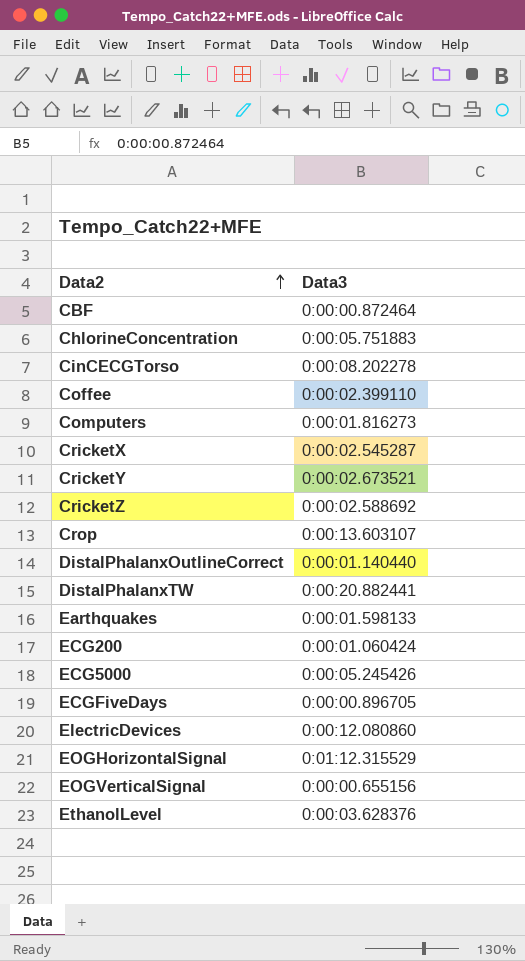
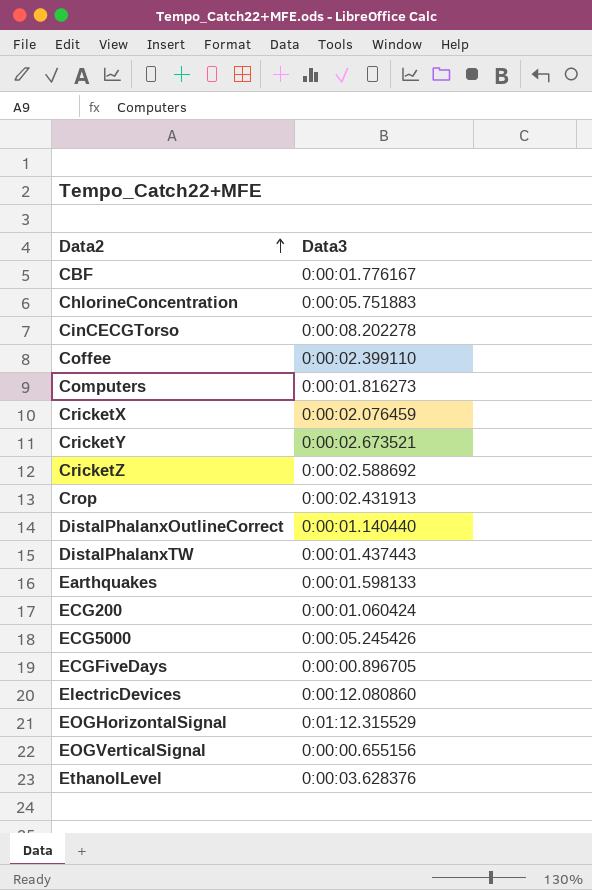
CBF | Data3: 0:00:00.872464 -> 0:00:01.776167
CricketX | Data3: 0:00:02.545287 -> 0:00:02.076459
Crop | Data3: 0:00:13.603107 -> 0:00:02.431913
DistalPhalanxTW | Data3: 0:00:20.882441 -> 0:00:01.437443

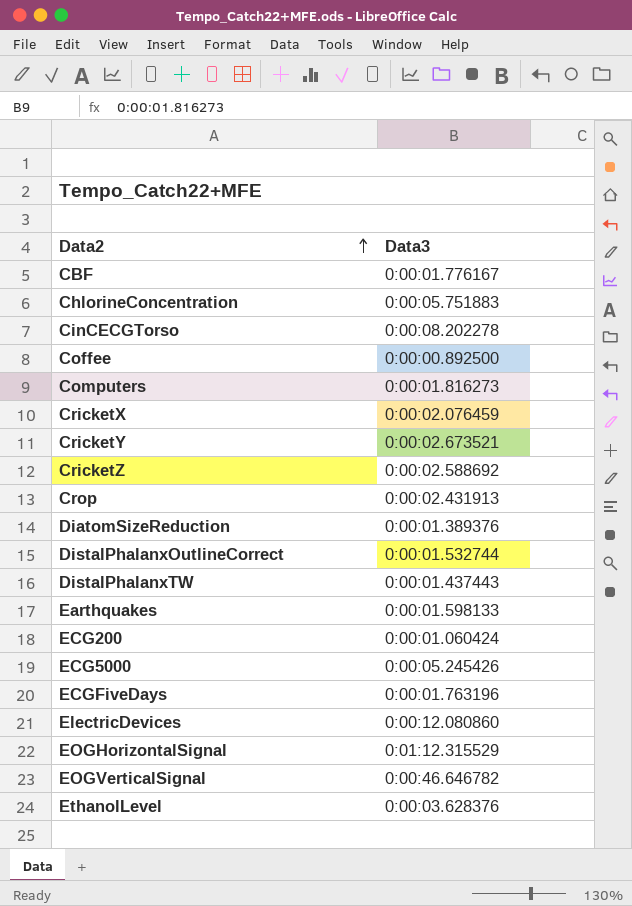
Coffee | Data3: 0:00:02.399110 -> 0:00:00.892500
row DiatomSizeReduction: none -> 0:00:01.389376
DistalPhalanxOutlineCorrect | Data3: 0:00:01.140440 -> 0:00:01.532744
ECGFiveDays | Data3: 0:00:00.896705 -> 0:00:01.763196
EOGVerticalSignal | Data3: 0:00:00.655156 -> 0:00:46.646782

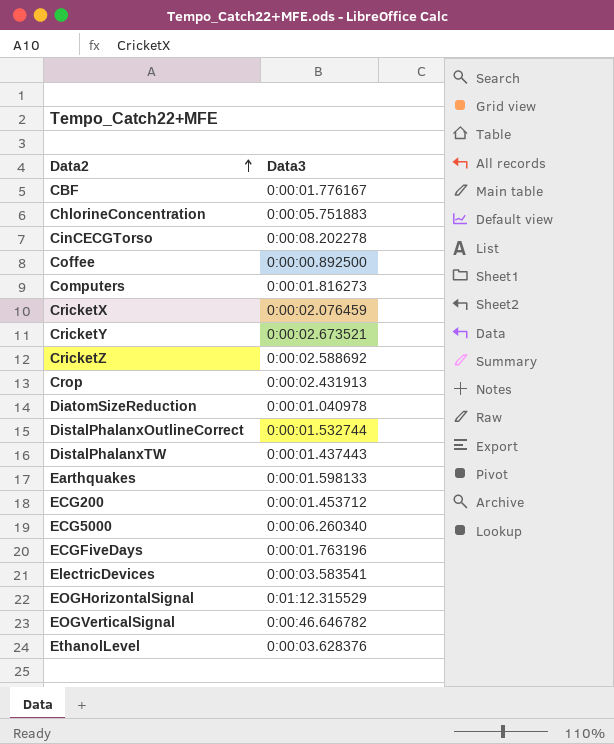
DiatomSizeReduction | Data3: 0:00:01.389376 -> 0:00:01.040978
ECG200 | Data3: 0:00:01.060424 -> 0:00:01.453712
ECG5000 | Data3: 0:00:05.245426 -> 0:00:06.260340
ElectricDevices | Data3: 0:00:12.080860 -> 0:00:03.583541

